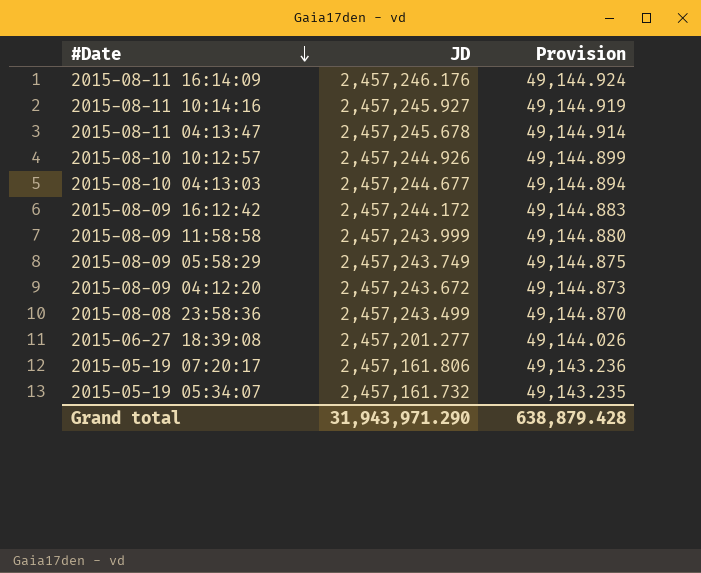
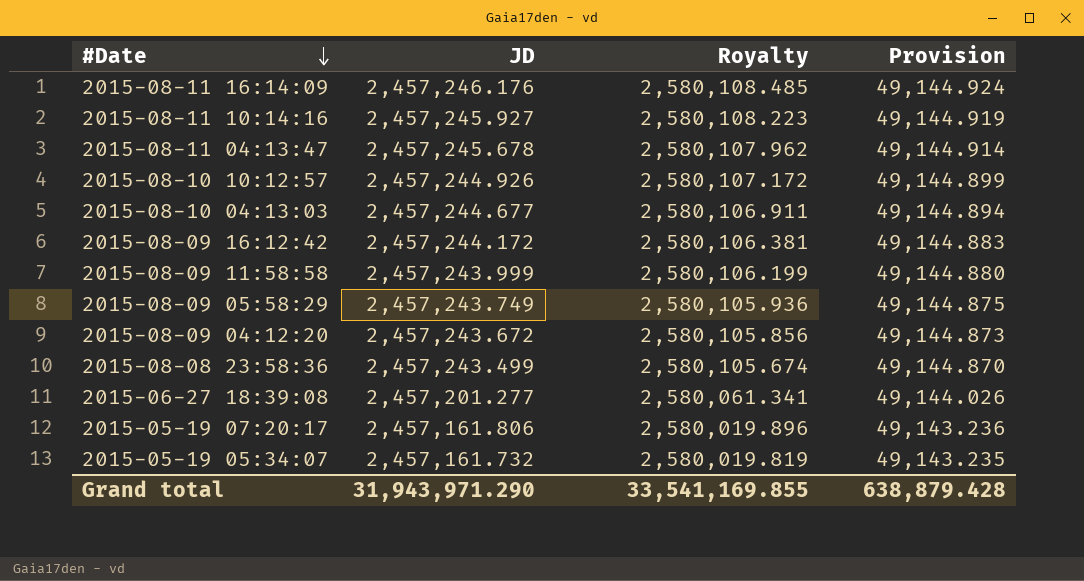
column Royalty | formula: none -> [JD] * 1.05

